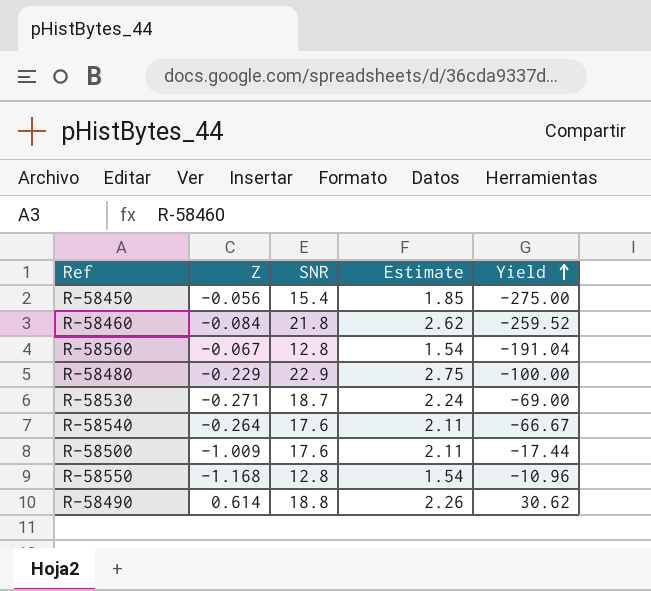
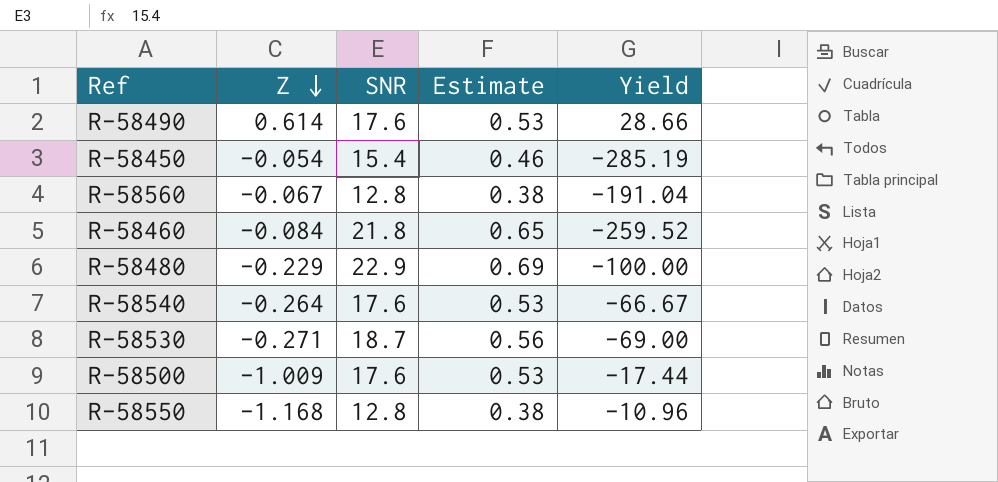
row order: Yield ascending -> Z descending
column Estimate | formula: [SNR] * 0.12 -> [SNR] * 0.03
R-58490 | SNR: 18.8 -> 17.6
R-58490 | Yield: 30.62 -> 28.66
R-58450 | Z: -0.056 -> -0.054
R-58450 | Yield: -275.00 -> -285.19

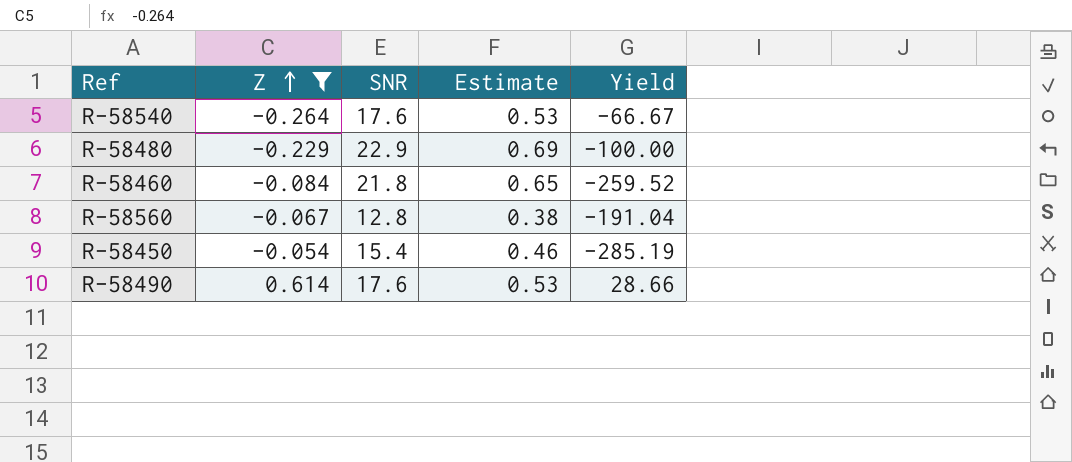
filter: none -> Z >= -0.264
row order: Z descending -> Z ascending

